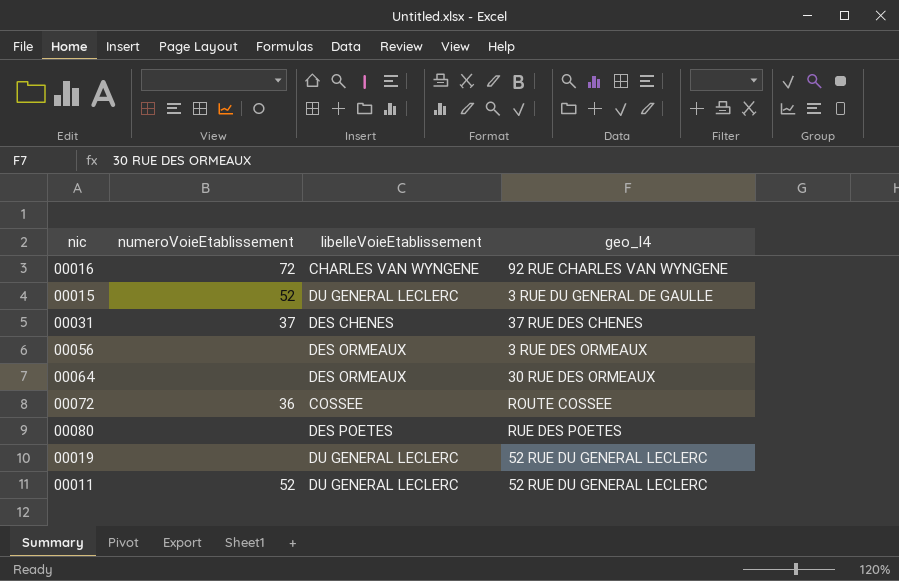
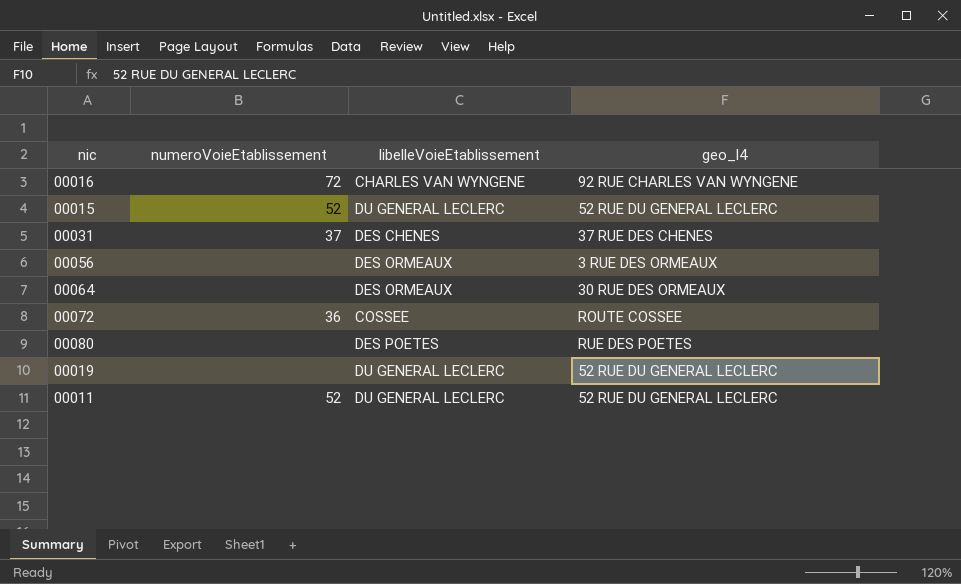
00015 | geo_l4: 3 RUE DU GENERAL DE GAULLE -> 52 RUE DU GENERAL LECLERC

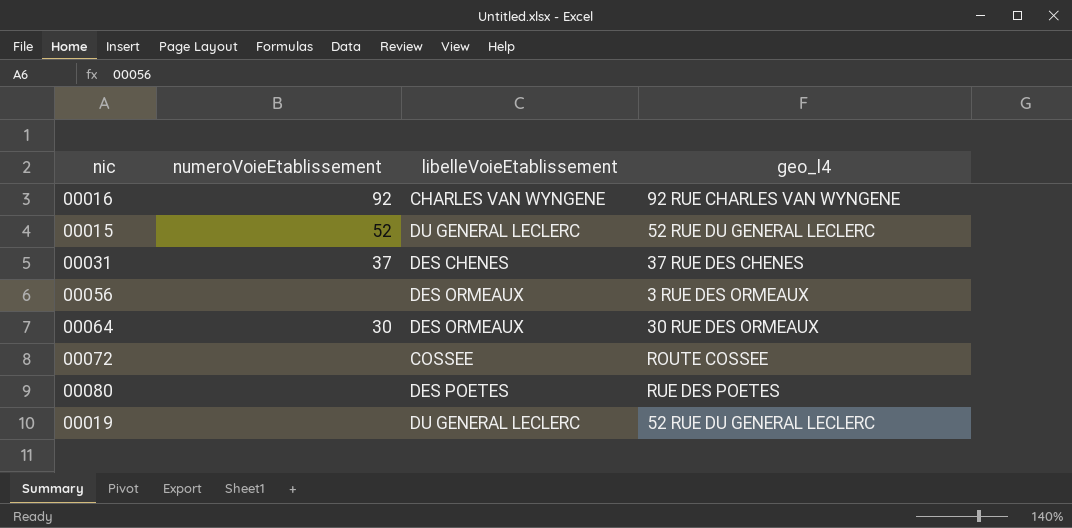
row 00011: 52 | DU GENERAL LECLERC | 52 RUE DU GENERAL LECLERC -> none
00016 | numeroVoieEtablissement: 72 -> 92
00064 | numeroVoieEtablissement: none -> 30
00072 | numeroVoieEtablissement: 36 -> none

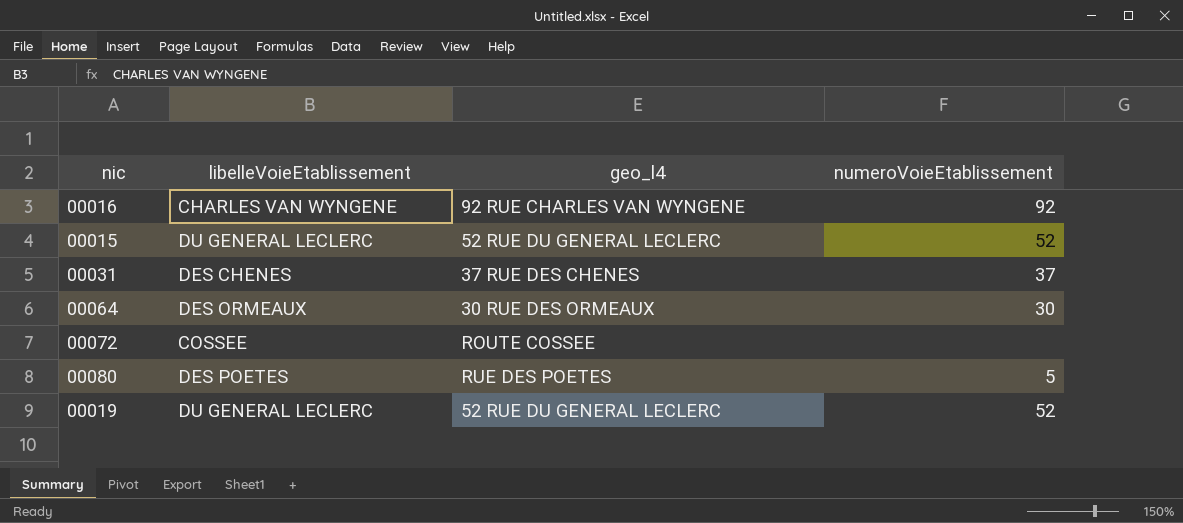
column numeroVoieEtablissement | position: 2 -> 4
row 00056: none | DES ORMEAUX | 3 RUE DES ORMEAUX -> none
00080 | numeroVoieEtablissement: none -> 5
00019 | numeroVoieEtablissement: none -> 52

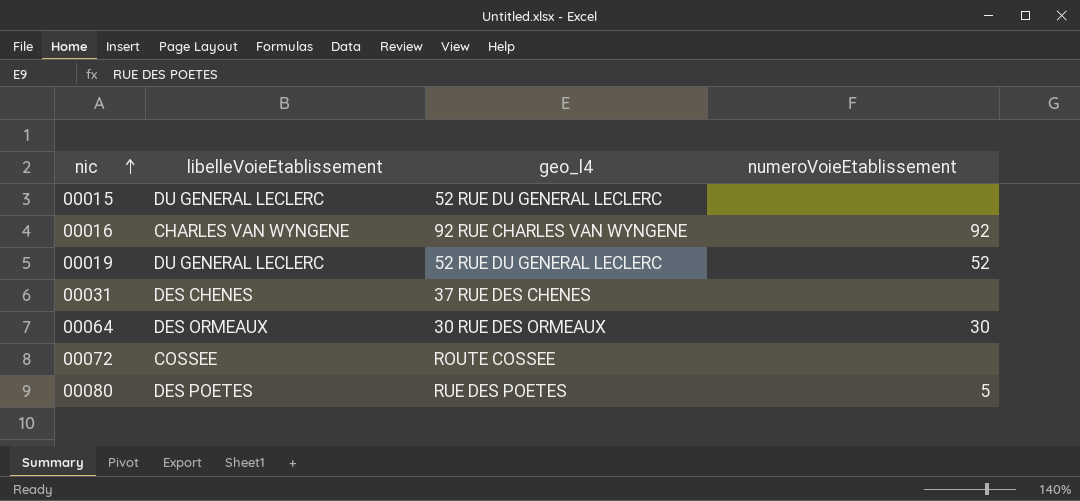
row order: none -> nic ascending
00015 | numeroVoieEtablissement: 52 -> none
00031 | numeroVoieEtablissement: 37 -> none

